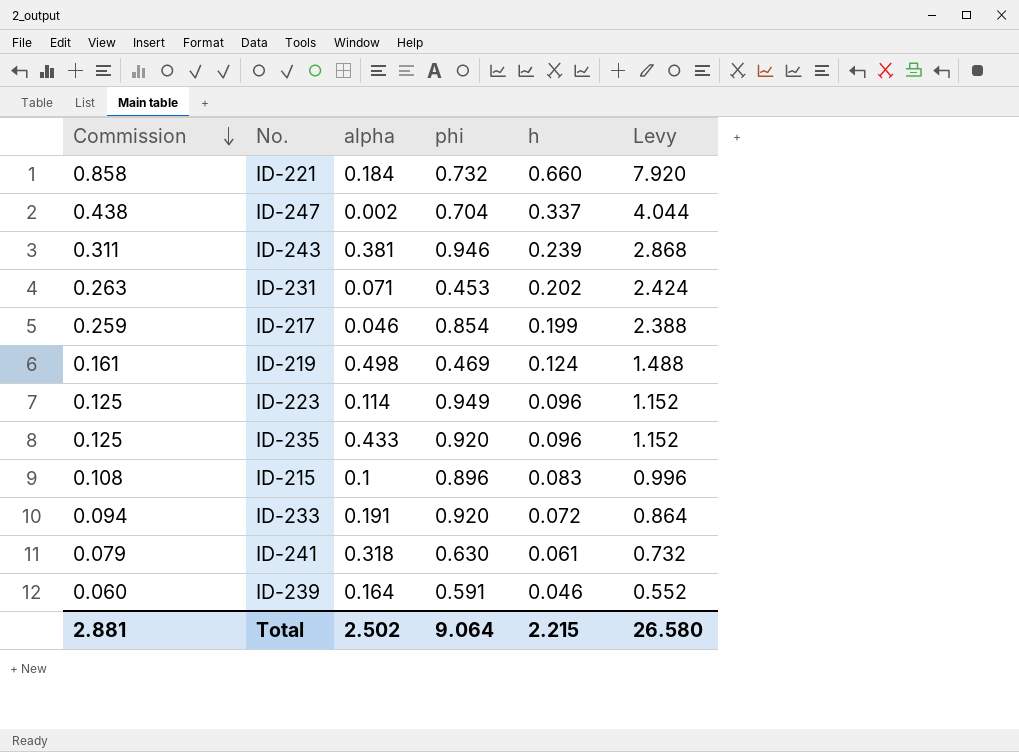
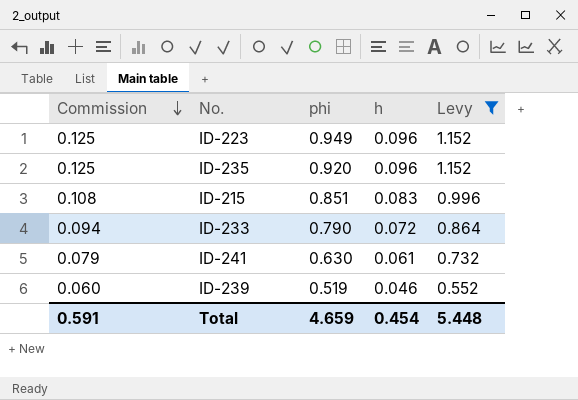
filter: none -> Levy <= 1.152
column alpha | position: 3 -> none
ID-215 | phi: 0.896 -> 0.851
ID-233 | phi: 0.920 -> 0.790
ID-239 | phi: 0.591 -> 0.519
Total | Commission: 2.881 -> 0.591
Total | phi: 9.064 -> 4.659
Total | h: 2.215 -> 0.454
Total | Levy: 26.580 -> 5.448

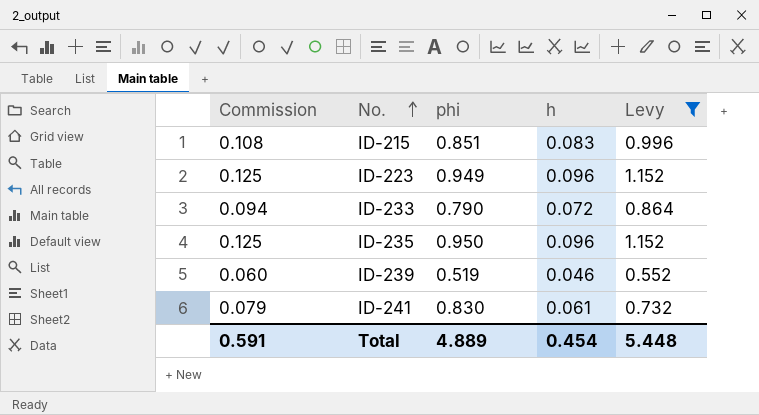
row order: Commission descending -> No. ascending
ID-235 | phi: 0.920 -> 0.950
ID-241 | phi: 0.630 -> 0.830
Total | phi: 4.659 -> 4.889

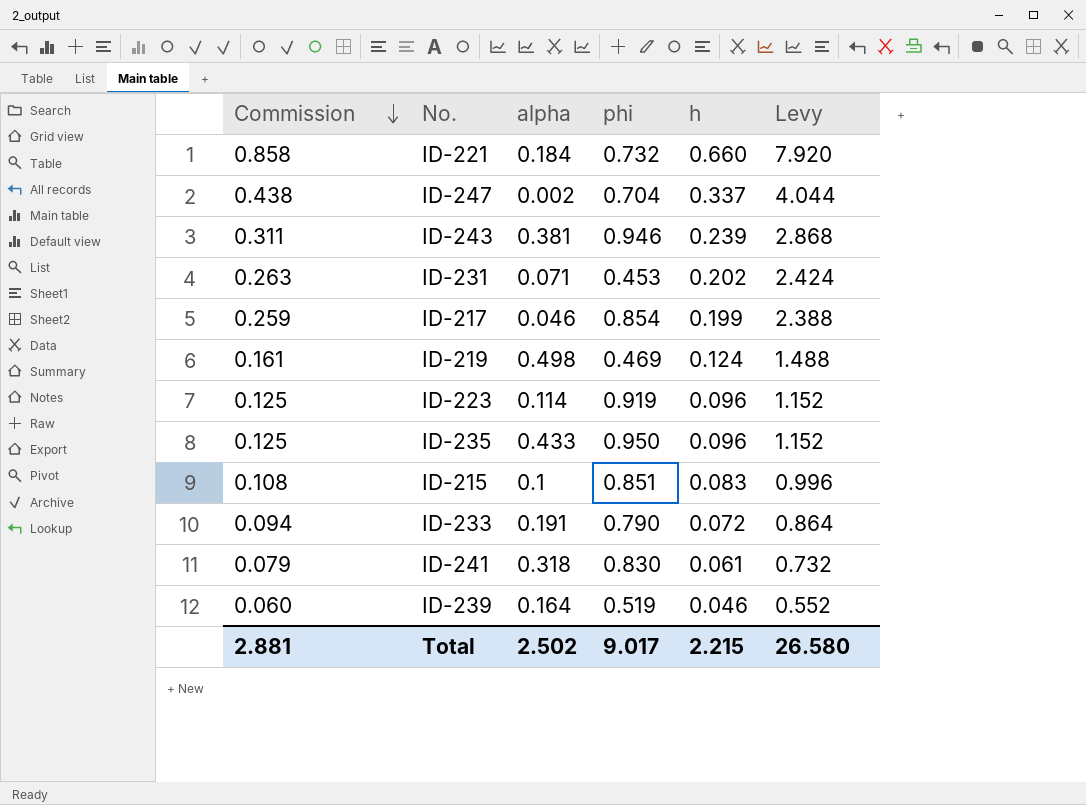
filter: Levy <= 1.152 -> none
row order: No. ascending -> Commission descending
column alpha | position: none -> 3
ID-223 | phi: 0.949 -> 0.919
Total | Commission: 0.591 -> 2.881
Total | phi: 4.889 -> 9.017
Total | h: 0.454 -> 2.215
Total | Levy: 5.448 -> 26.580

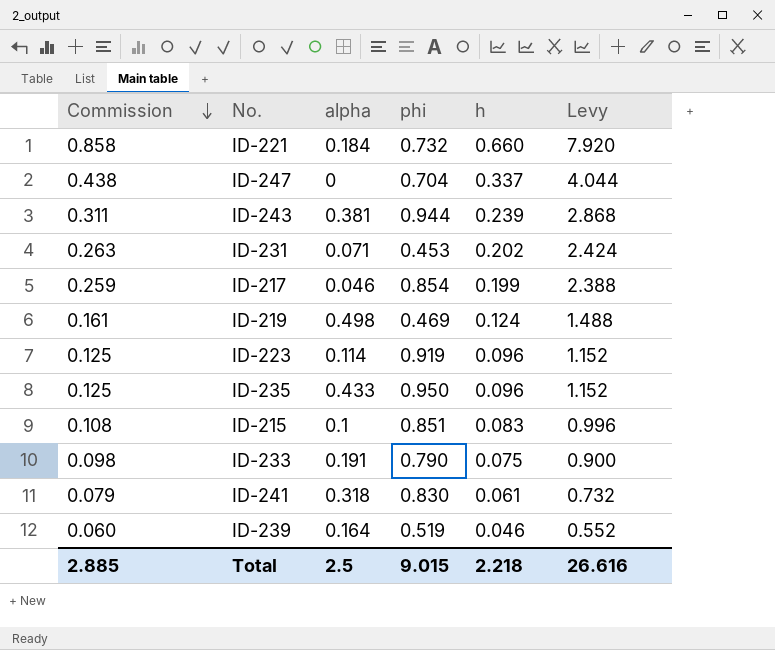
ID-247 | alpha: 0.002 -> 0
ID-243 | phi: 0.946 -> 0.944
ID-233 | Commission: 0.094 -> 0.098
ID-233 | h: 0.072 -> 0.075
ID-233 | Levy: 0.864 -> 0.900
Total | Commission: 2.881 -> 2.885
Total | alpha: 2.502 -> 2.5
Total | phi: 9.017 -> 9.015
Total | h: 2.215 -> 2.218
Total | Levy: 26.580 -> 26.616

